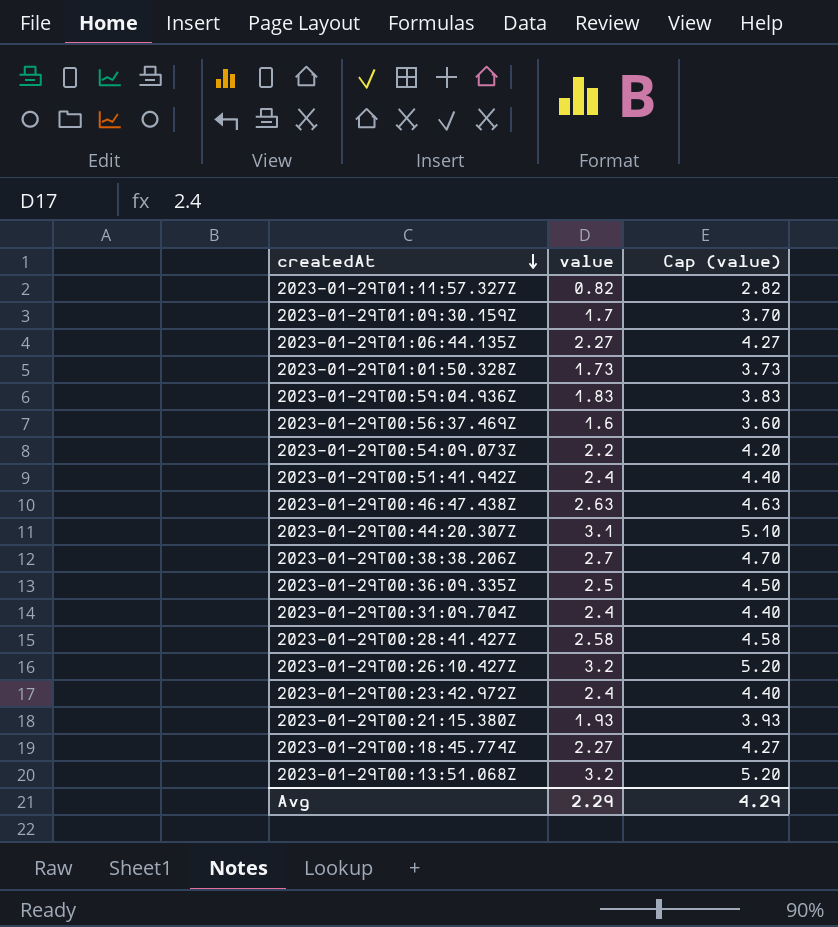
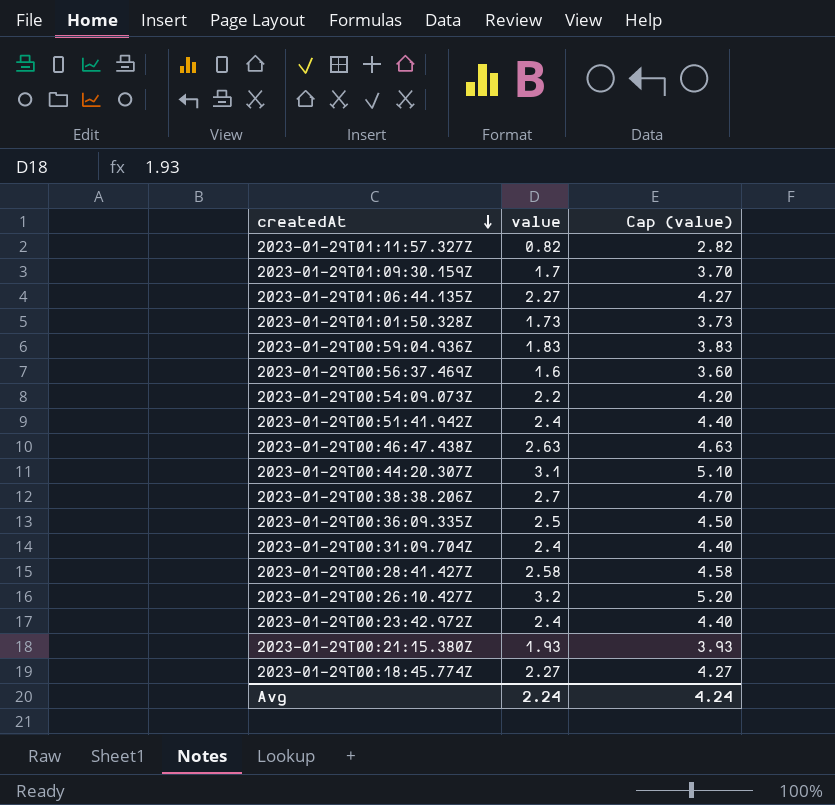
row 2023-01-29T00:13:51.068Z: 3.2 | 5.20 -> none
Avg | value: 2.29 -> 2.24
Avg | Cap (value): 4.29 -> 4.24

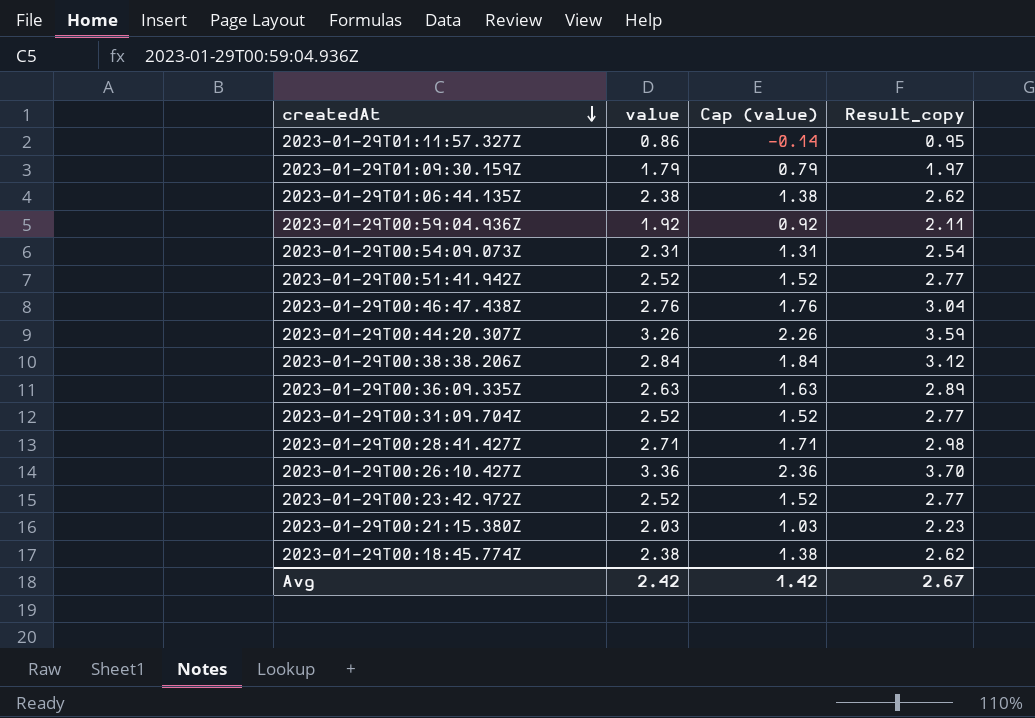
column Cap (value) | formula: [value] + 2 -> [value] - 1
column Result_copy | formula: none -> [value] * 1.1
row 2023-01-29T01:01:50.328Z: 1.73 | 3.73 -> none
row 2023-01-29T00:56:37.469Z: 1.6 | 3.60 -> none
2023-01-29T01:11:57.327Z | value: 0.82 -> 0.86
2023-01-29T01:09:30.159Z | value: 1.7 -> 1.79
2023-01-29T01:06:44.135Z | value: 2.27 -> 2.38
2023-01-29T00:59:04.936Z | value: 1.83 -> 1.92
2023-01-29T00:54:09.073Z | value: 2.2 -> 2.31
2023-01-29T00:51:41.942Z | value: 2.4 -> 2.52
2023-01-29T00:46:47.438Z | value: 2.63 -> 2.76
2023-01-29T00:44:20.307Z | value: 3.1 -> 3.26
2023-01-29T00:38:38.206Z | value: 2.7 -> 2.84
2023-01-29T00:36:09.335Z | value: 2.5 -> 2.63
2023-01-29T00:31:09.704Z | value: 2.4 -> 2.52
2023-01-29T00:28:41.427Z | value: 2.58 -> 2.71
2023-01-29T00:26:10.427Z | value: 3.2 -> 3.36
2023-01-29T00:23:42.972Z | value: 2.4 -> 2.52
2023-01-29T00:21:15.380Z | value: 1.93 -> 2.03
2023-01-29T00:18:45.774Z | value: 2.27 -> 2.38
Avg | value: 2.24 -> 2.42
Avg | Cap (value): 4.24 -> 1.42

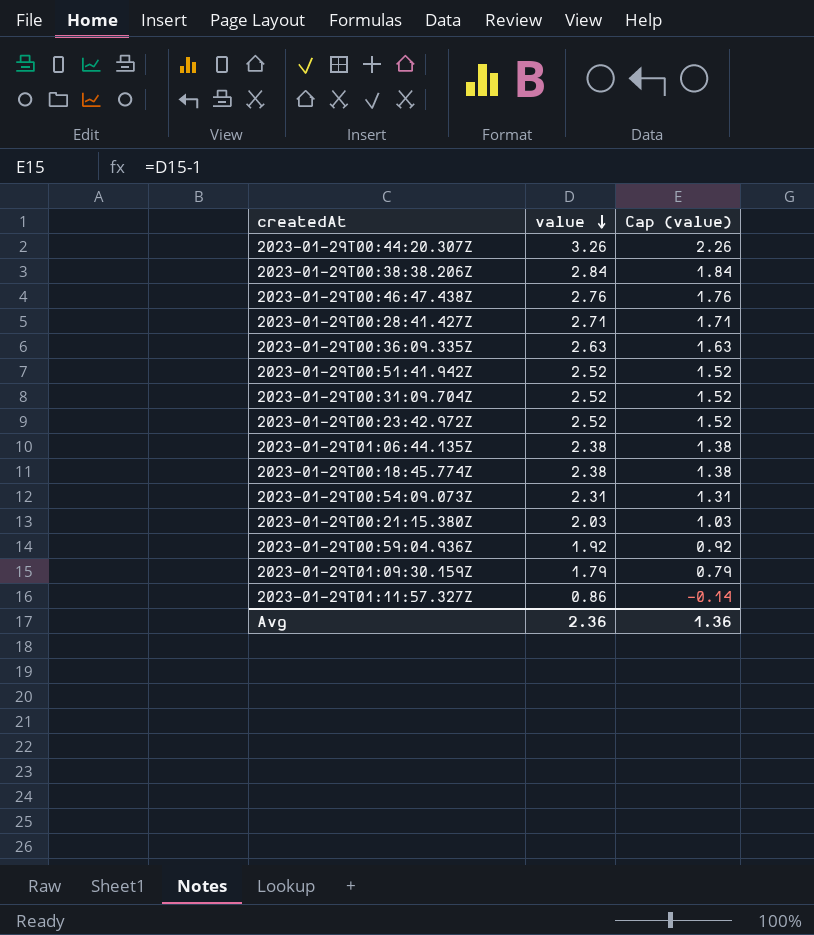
row order: createdAt descending -> value descending
column Result_copy | formula: [value] * 1.1 -> none
row 2023-01-29T00:26:10.427Z: 3.36 | 2.36 | 3.70 -> none
Avg | value: 2.42 -> 2.36
Avg | Cap (value): 1.42 -> 1.36

